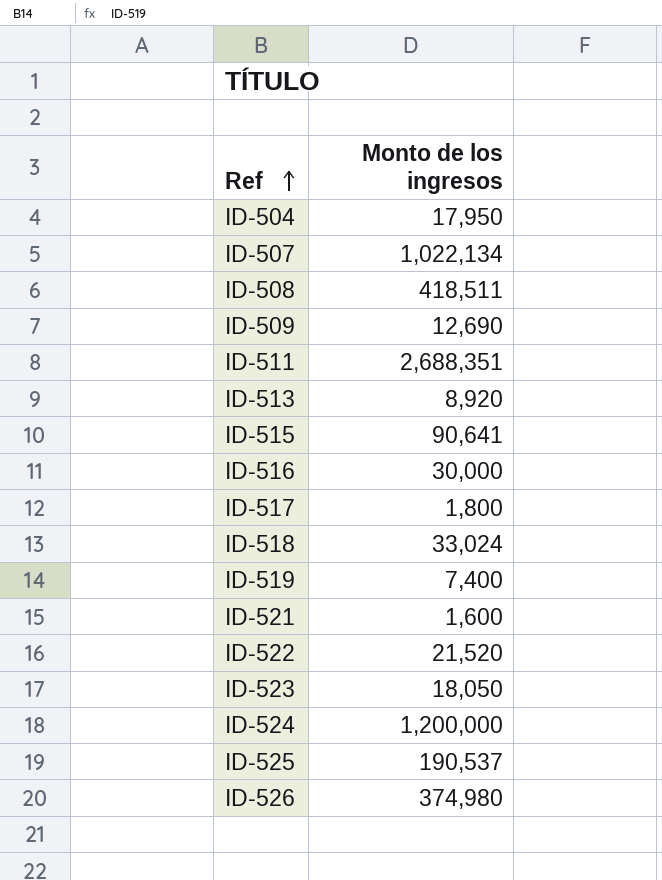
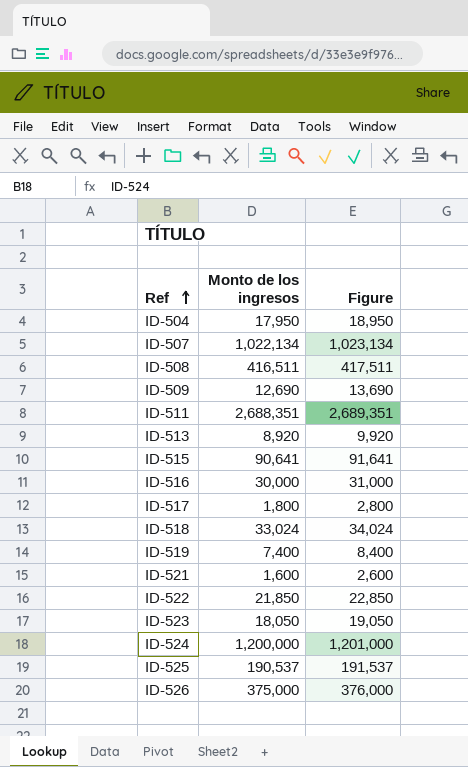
column Figure | formula: none -> [Monto de los ingresos] + 1000
ID-508 | Monto de los ingresos: 418,511 -> 416,511
ID-522 | Monto de los ingresos: 21,520 -> 21,850
ID-526 | Monto de los ingresos: 374,980 -> 375,000

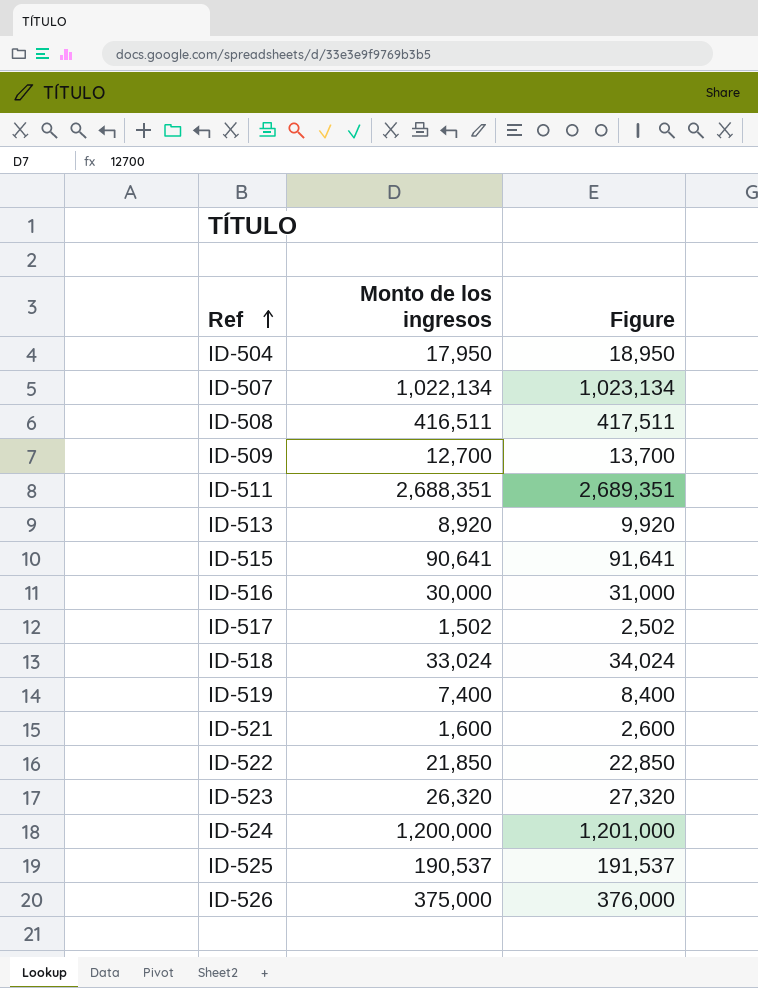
ID-509 | Monto de los ingresos: 12,690 -> 12,700
ID-509 | Figure: 13,690 -> 13,700
ID-517 | Monto de los ingresos: 1,800 -> 1,502
ID-517 | Figure: 2,800 -> 2,502
ID-523 | Monto de los ingresos: 18,050 -> 26,320
ID-523 | Figure: 19,050 -> 27,320

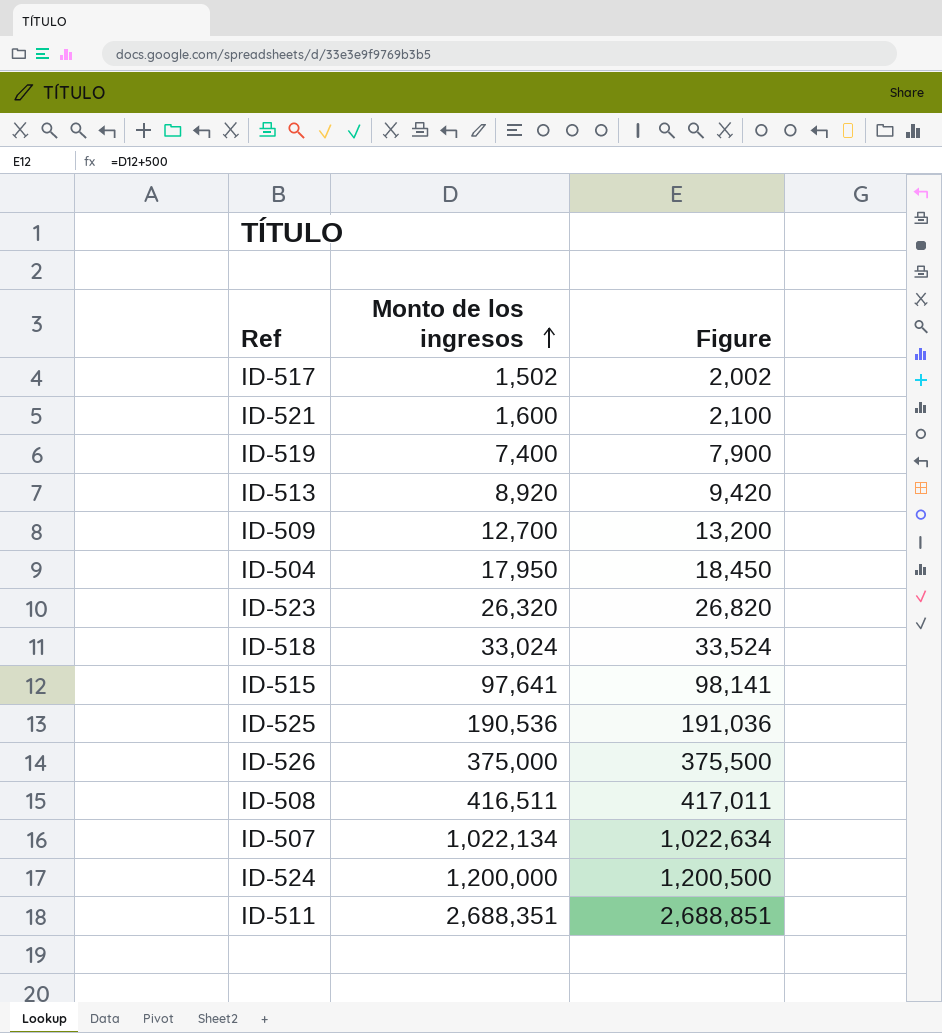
row order: Ref ascending -> Monto de los ingresos ascending
column Figure | formula: [Monto de los ingresos] + 1000 -> [Monto de los ingresos] + 500
row ID-516: 30,000 | 31,000 -> none
row ID-522: 21,850 | 22,850 -> none
ID-515 | Monto de los ingresos: 90,641 -> 97,641
ID-525 | Monto de los ingresos: 190,537 -> 190,536

